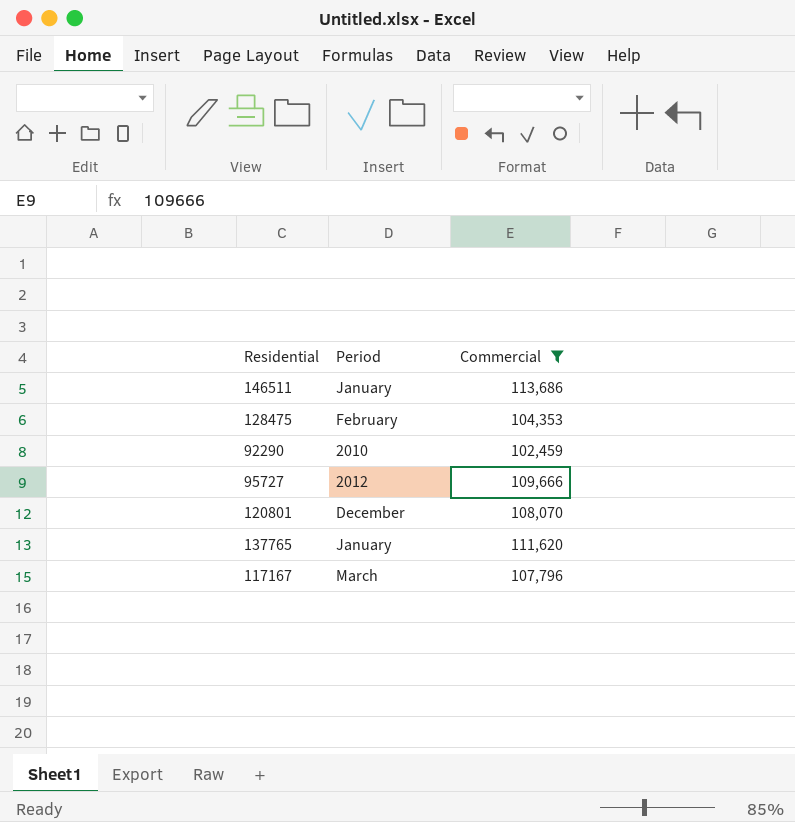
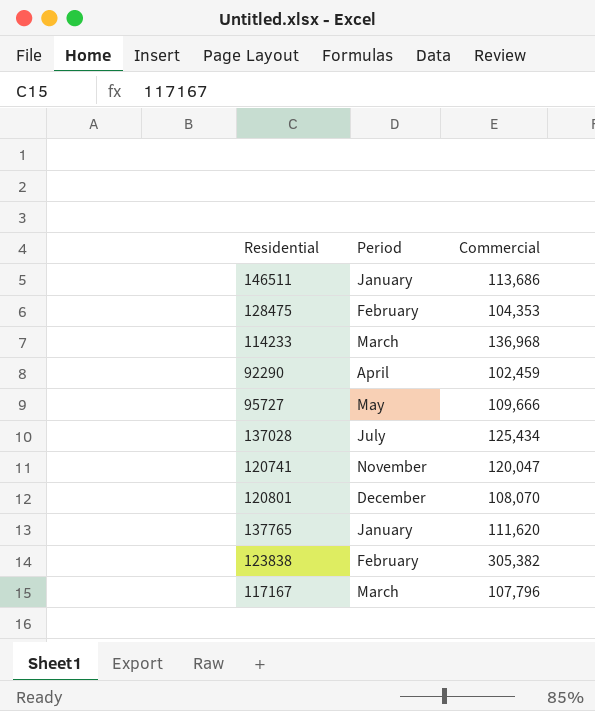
filter: Commercial <= 113,686 -> none
92290 | Period: 2010 -> April
95727 | Period: 2012 -> May

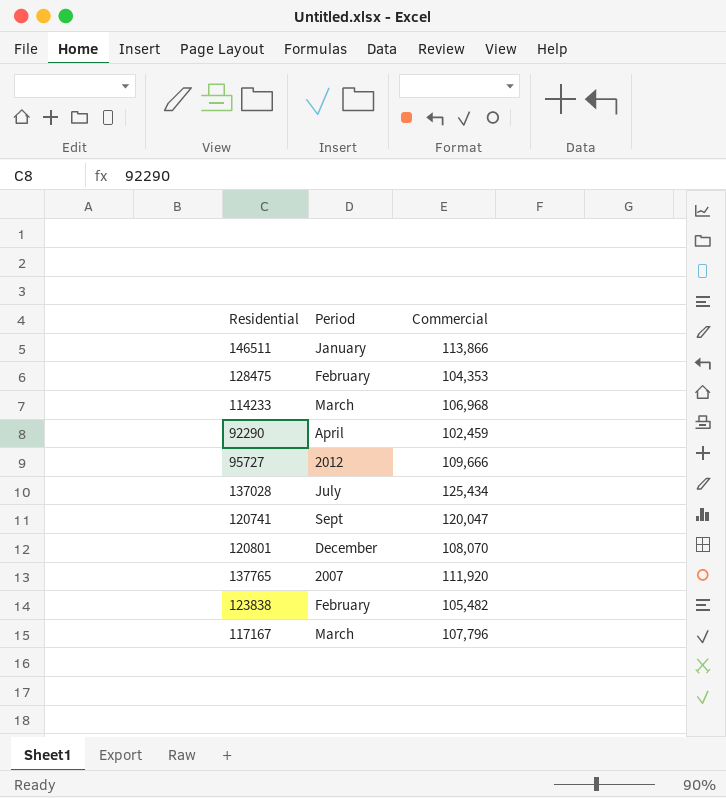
146511 | Commercial: 113,686 -> 113,866
114233 | Commercial: 136,968 -> 106,968
95727 | Period: May -> 2012
120741 | Period: November -> Sept
137765 | Period: January -> 2007
137765 | Commercial: 111,620 -> 111,920
123838 | Commercial: 305,382 -> 105,482

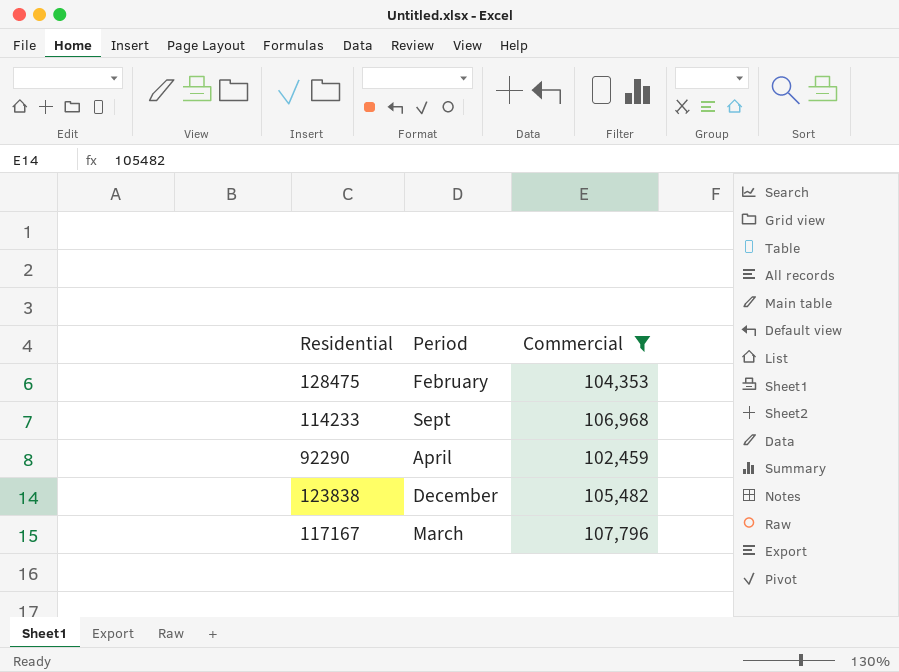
filter: none -> Commercial <= 107,796
114233 | Period: March -> Sept
123838 | Period: February -> December

